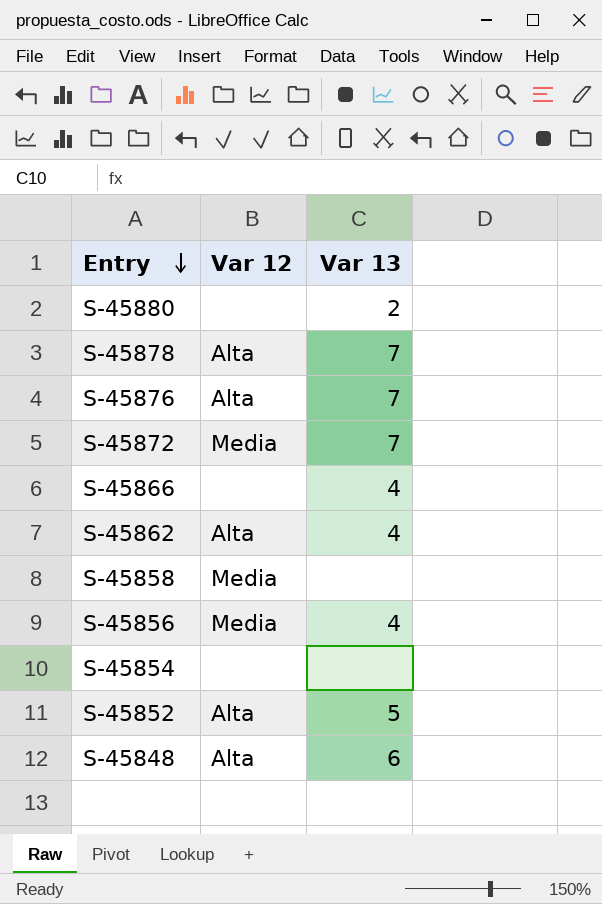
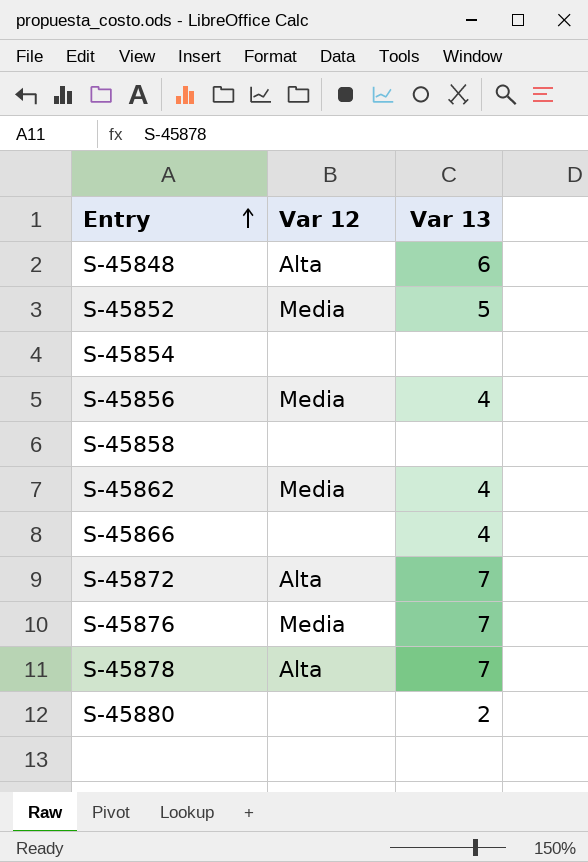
row order: Entry descending -> Entry ascending
S-45852 | Var 12: Alta -> Media
S-45858 | Var 12: Media -> none
S-45862 | Var 12: Alta -> Media
S-45872 | Var 12: Media -> Alta
S-45876 | Var 12: Alta -> Media

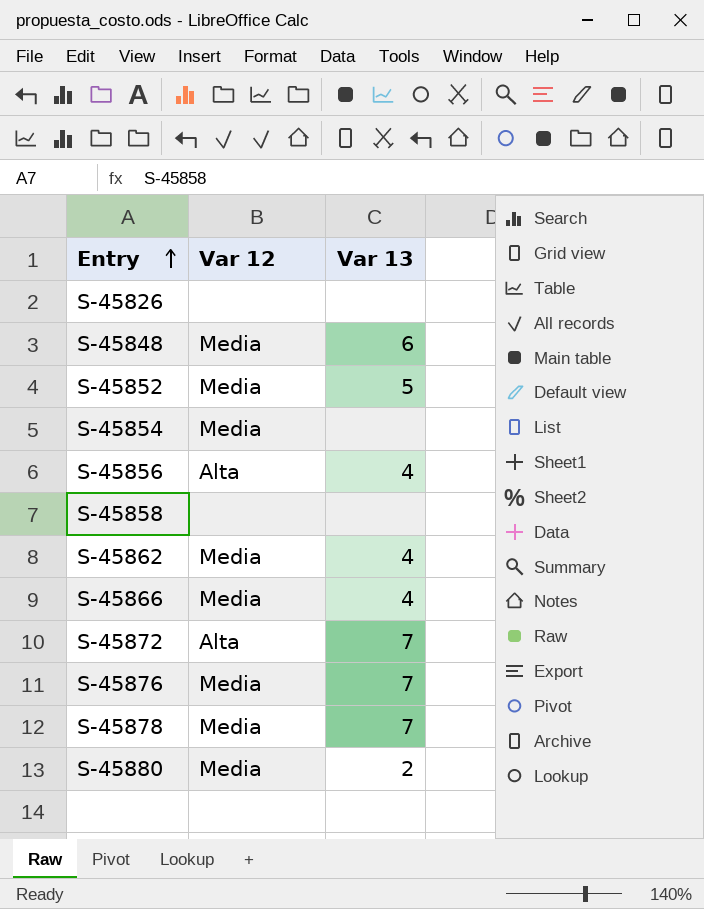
row S-45826: none -> none | none
S-45848 | Var 12: Alta -> Media
S-45854 | Var 12: none -> Media
S-45856 | Var 12: Media -> Alta
S-45866 | Var 12: none -> Media
S-45878 | Var 12: Alta -> Media
S-45880 | Var 12: none -> Media

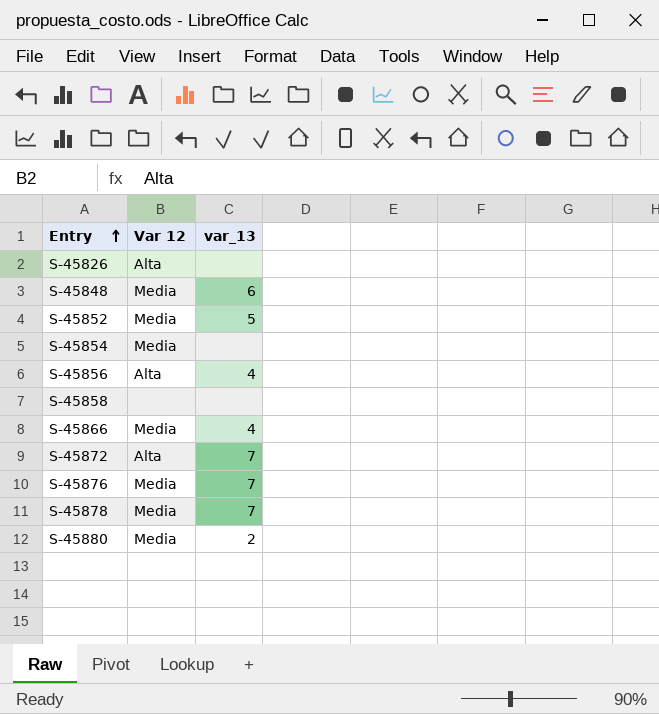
column name: Var 13 -> var_13
row S-45862: Media | 4 -> none
S-45826 | Var 12: none -> Alta

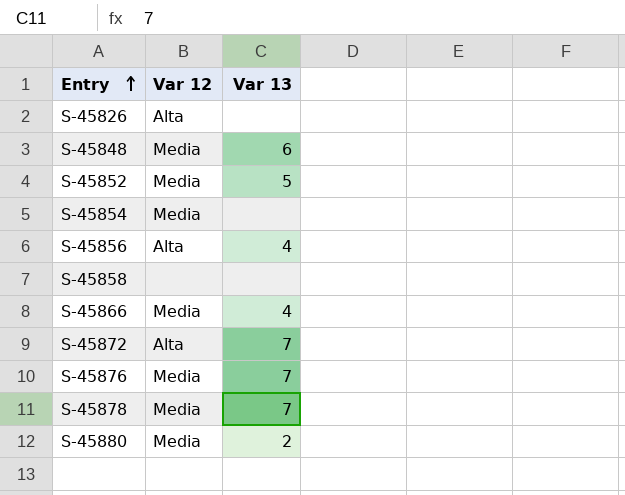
column name: var_13 -> Var 13

